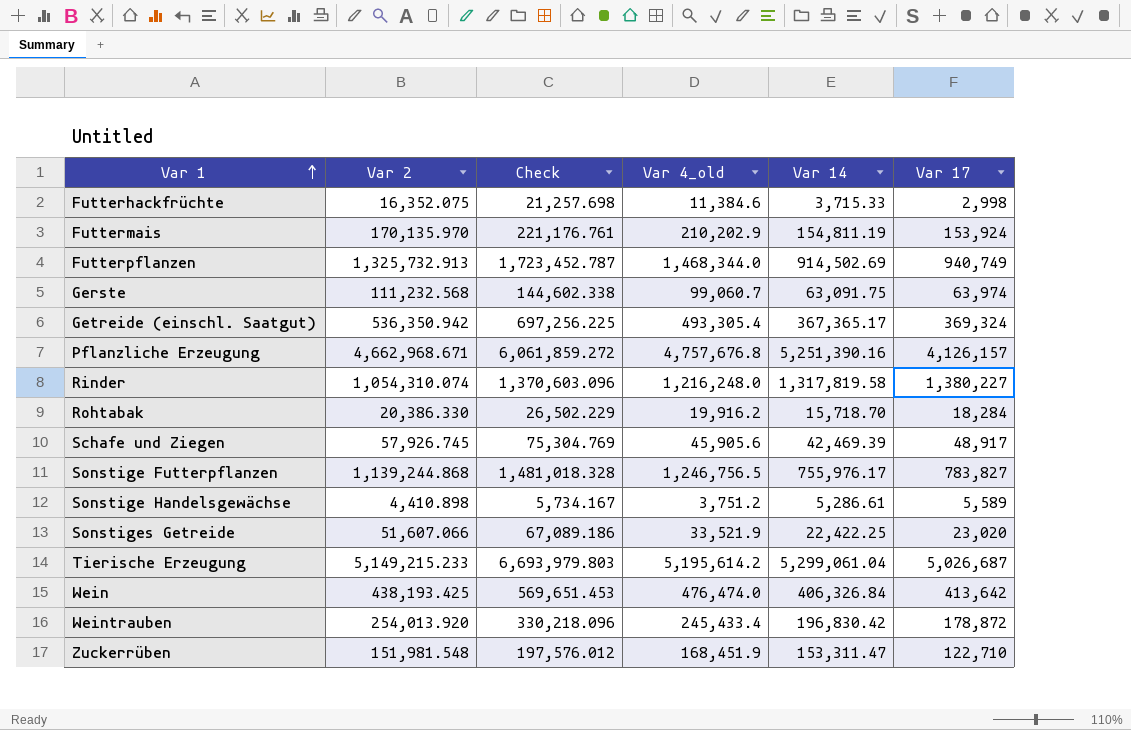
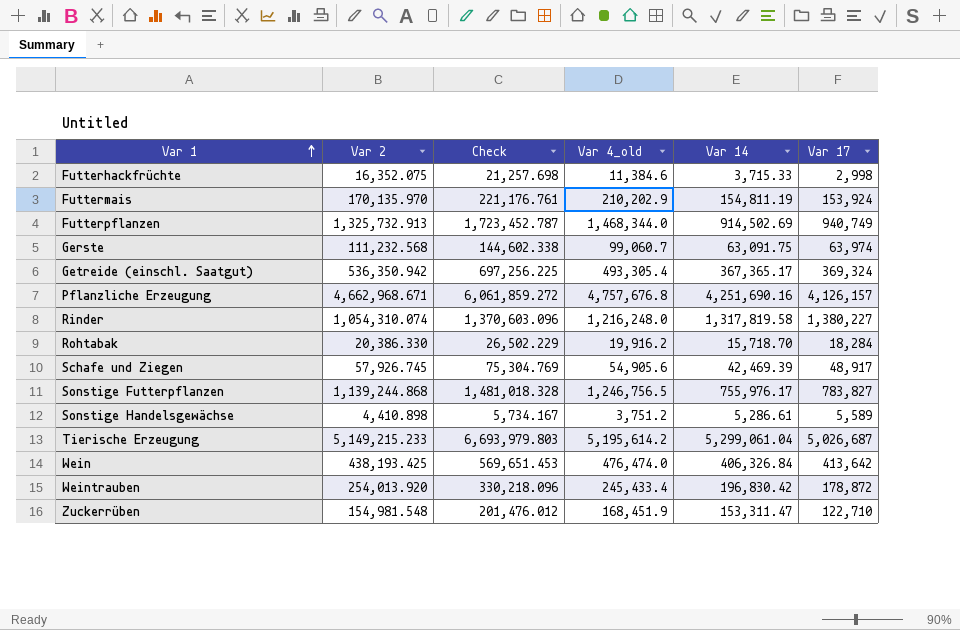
row Sonstiges Getreide: 51,607.066 | 67,089.186 | 33,521.9 | 22,422.25 | 23,020 -> none
Pflanzliche Erzeugung | Var 14: 5,251,390.16 -> 4,251,690.16
Schafe und Ziegen | Var 4_old: 45,905.6 -> 54,905.6
Zuckerrüben | Var 2: 151,981.548 -> 154,981.548
Zuckerrüben | Check: 197,576.012 -> 201,476.012

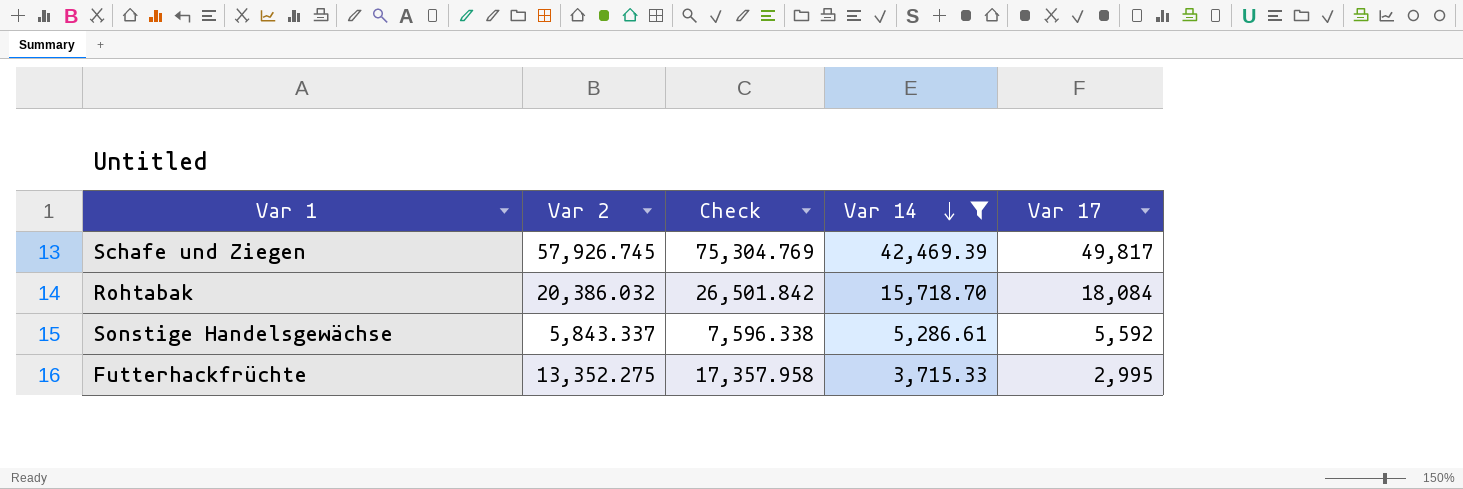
filter: none -> Var 14 <= 42,469.39
row order: Var 1 ascending -> Var 14 descending
column Var 4_old | position: 4 -> none
Schafe und Ziegen | Var 17: 48,917 -> 49,817
Rohtabak | Var 2: 20,386.330 -> 20,386.032
Rohtabak | Check: 26,502.229 -> 26,501.842
Rohtabak | Var 17: 18,284 -> 18,084
Sonstige Handelsgewächse | Var 2: 4,410.898 -> 5,843.337
Sonstige Handelsgewächse | Check: 5,734.167 -> 7,596.338
Sonstige Handelsgewächse | Var 17: 5,589 -> 5,592
Futterhackfrüchte | Var 2: 16,352.075 -> 13,352.275
Futterhackfrüchte | Check: 21,257.698 -> 17,357.958
Futterhackfrüchte | Var 17: 2,998 -> 2,995

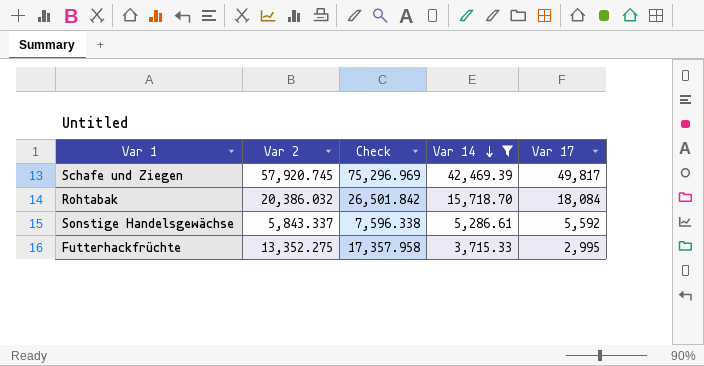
Schafe und Ziegen | Var 2: 57,926.745 -> 57,920.745
Schafe und Ziegen | Check: 75,304.769 -> 75,296.969

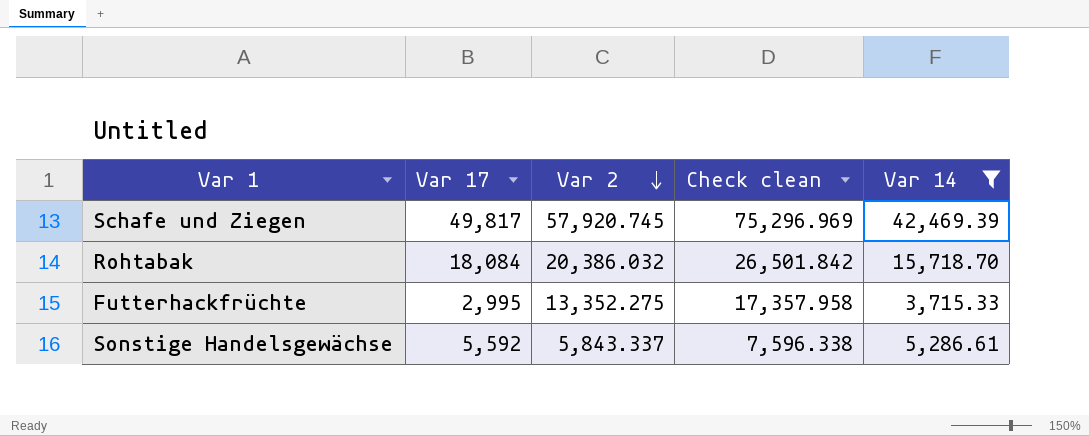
row order: Var 14 descending -> Var 2 descending
column Var 17 | position: 5 -> 2
column name: Check -> Check clean

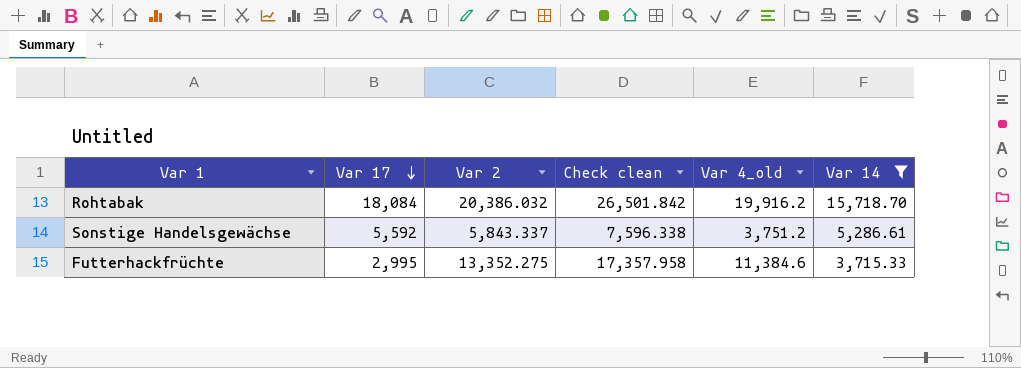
row order: Var 2 descending -> Var 17 descending
column Var 4_old | position: none -> 5
row Schafe und Ziegen: 49,817 | 57,920.745 | 75,296.969 | 42,469.39 -> none

